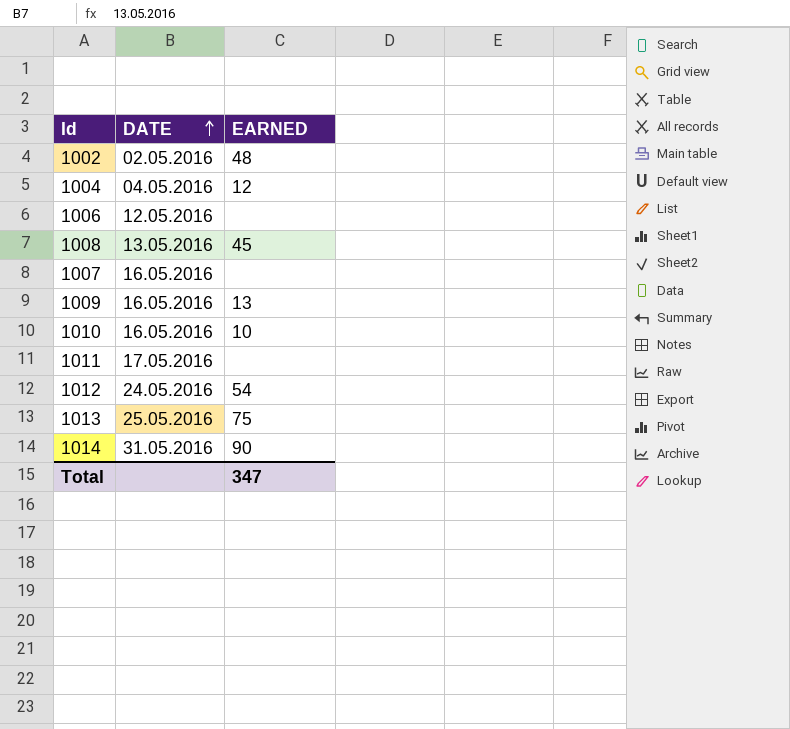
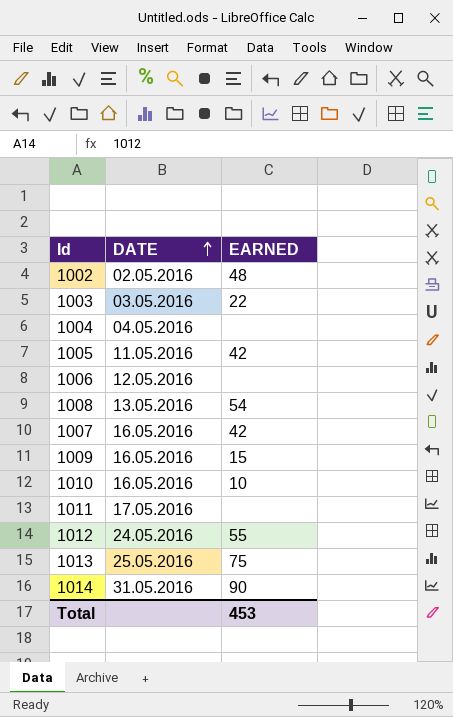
row 1003: none -> 03.05.2016 | 22
1004 | EARNED: 12 -> none
row 1005: none -> 11.05.2016 | 42
1008 | EARNED: 45 -> 54
1007 | EARNED: none -> 42
1009 | EARNED: 13 -> 15
1012 | EARNED: 54 -> 55
Total | EARNED: 347 -> 453

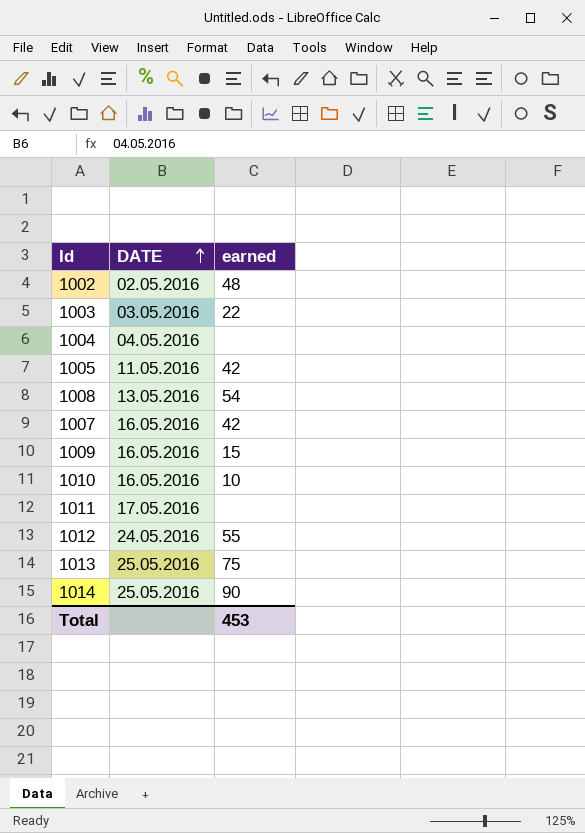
column name: EARNED -> earned
row 1006: 12.05.2016 | none -> none
1014 | DATE: 31.05.2016 -> 25.05.2016

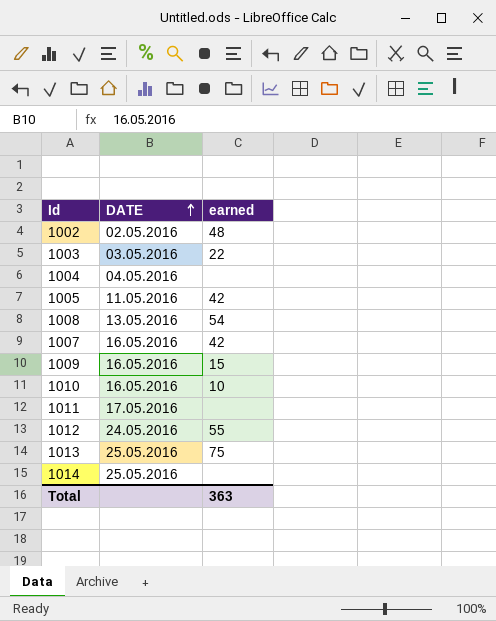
1014 | earned: 90 -> none
Total | earned: 453 -> 363

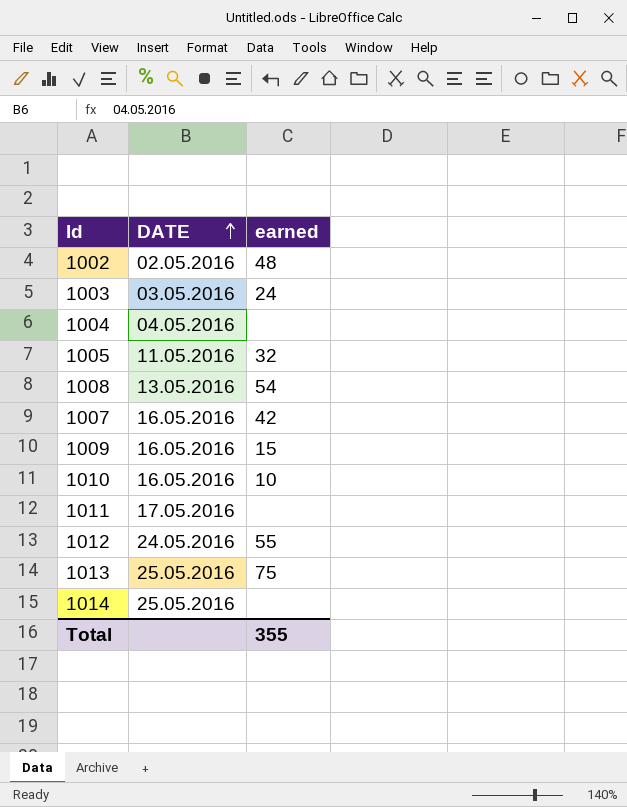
1003 | earned: 22 -> 24
1005 | earned: 42 -> 32
Total | earned: 363 -> 355

